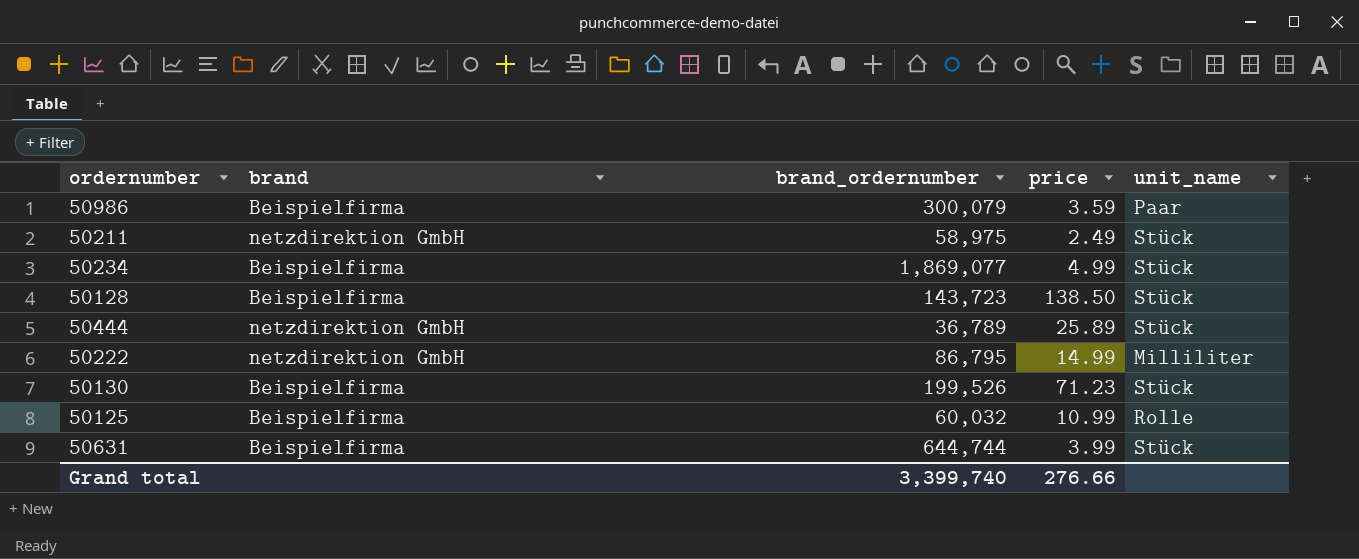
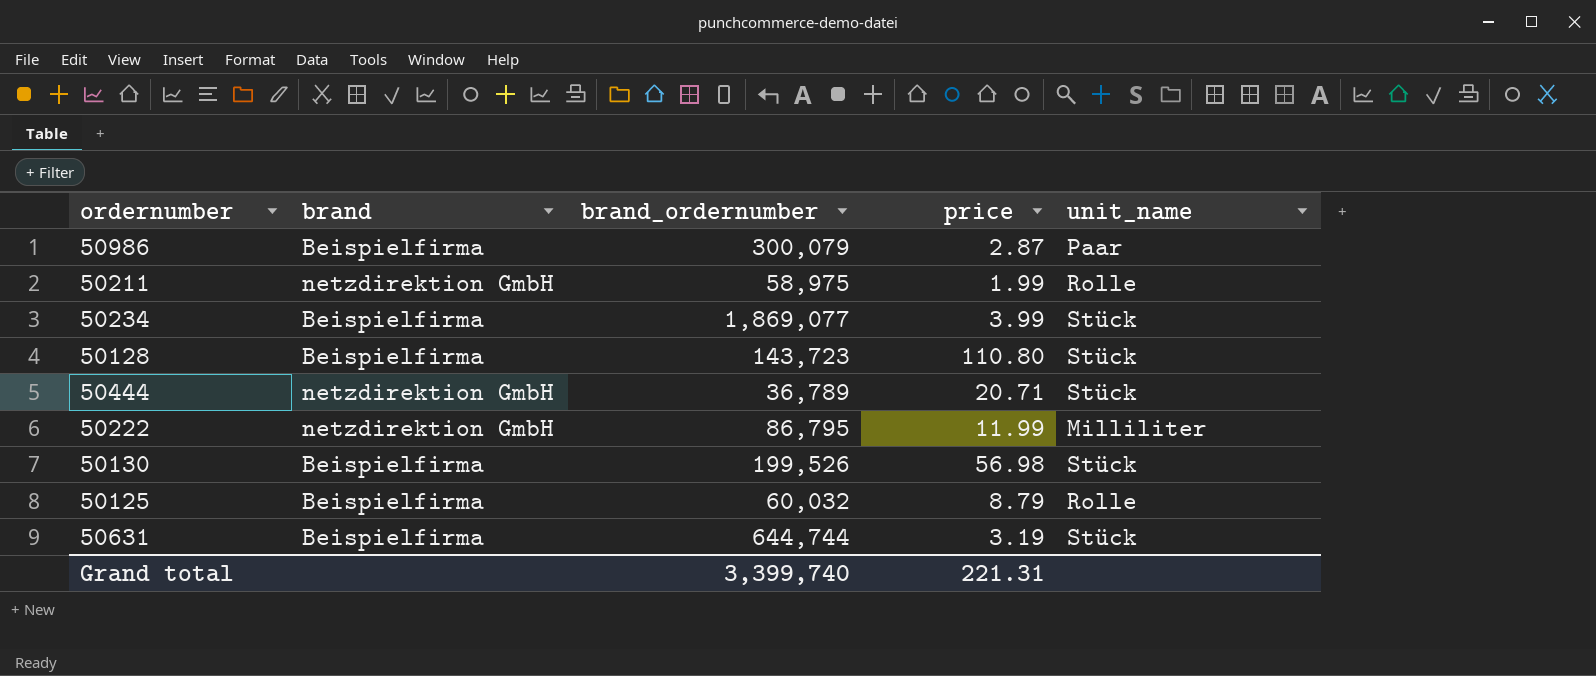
50986 | price: 3.59 -> 2.87
50211 | price: 2.49 -> 1.99
50211 | unit_name: Stück -> Rolle
50234 | price: 4.99 -> 3.99
50128 | price: 138.50 -> 110.80
50444 | price: 25.89 -> 20.71
50222 | price: 14.99 -> 11.99
50130 | price: 71.23 -> 56.98
50125 | price: 10.99 -> 8.79
50631 | price: 3.99 -> 3.19
Grand total | price: 276.66 -> 221.31

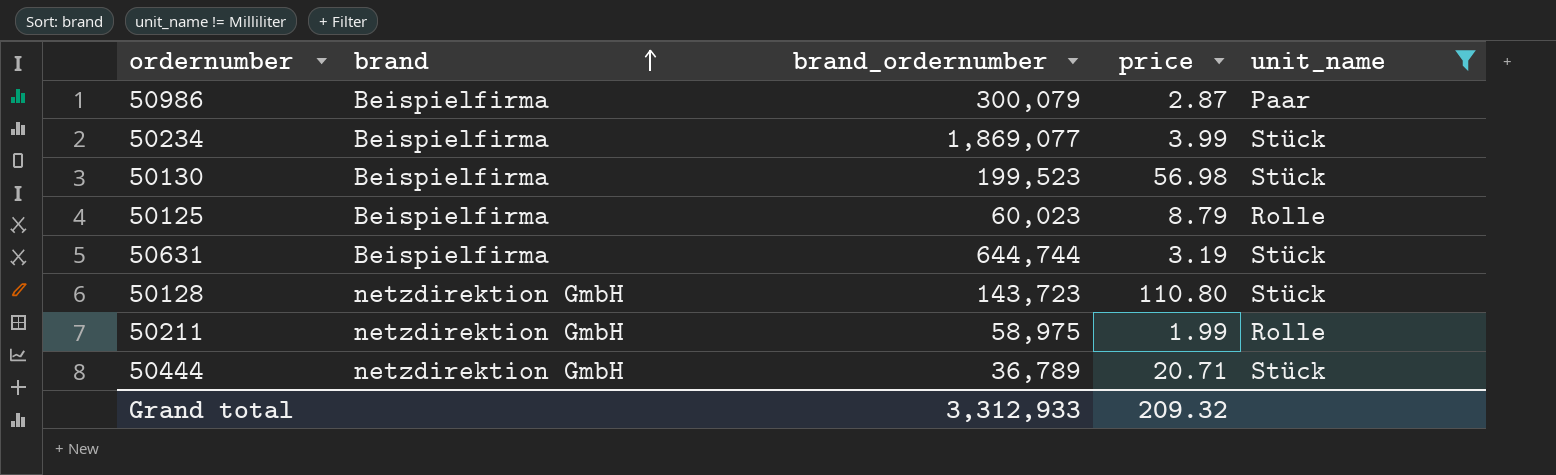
filter: none -> unit_name != Milliliter
row order: none -> brand ascending
50130 | brand_ordernumber: 199,526 -> 199,523
50125 | brand_ordernumber: 60,032 -> 60,023
50128 | brand: Beispielfirma -> netzdirektion GmbH
Grand total | brand_ordernumber: 3,399,740 -> 3,312,933
Grand total | price: 221.31 -> 209.32

